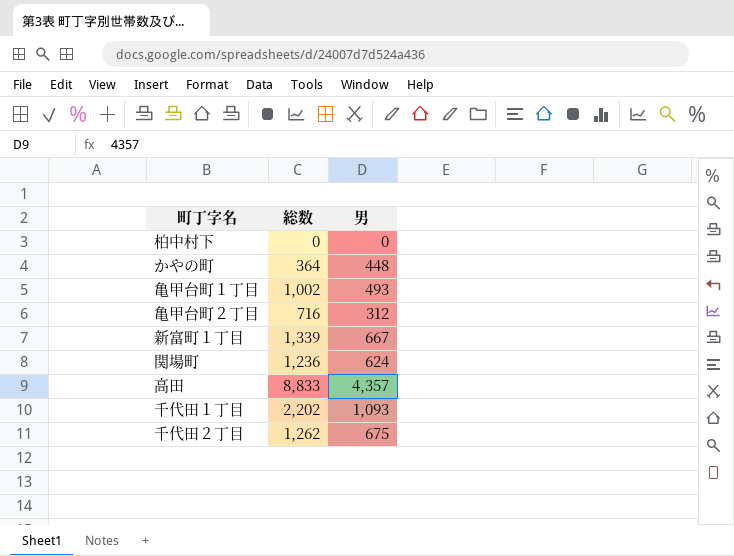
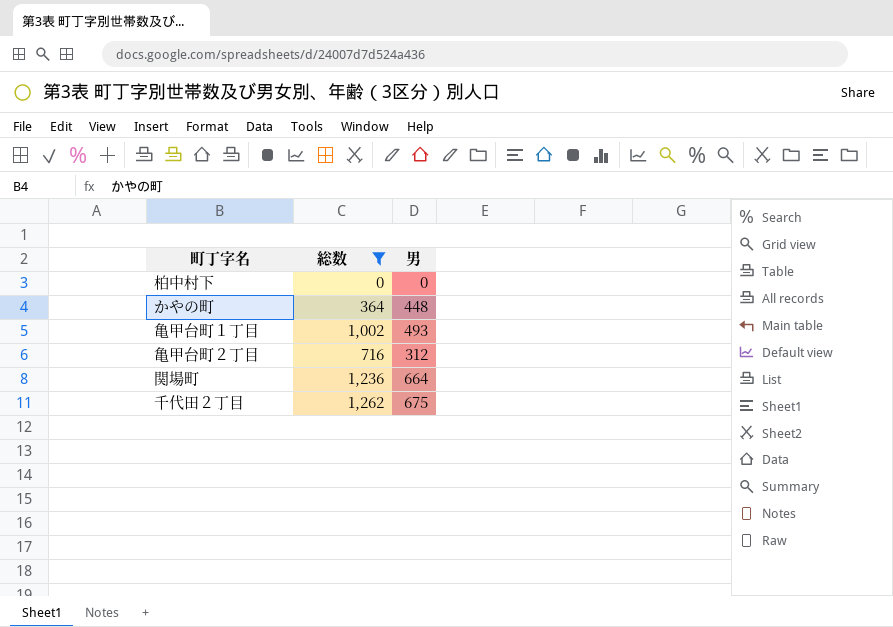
filter: none -> 総数 <= 1,262
関場町 | 男: 624 -> 664

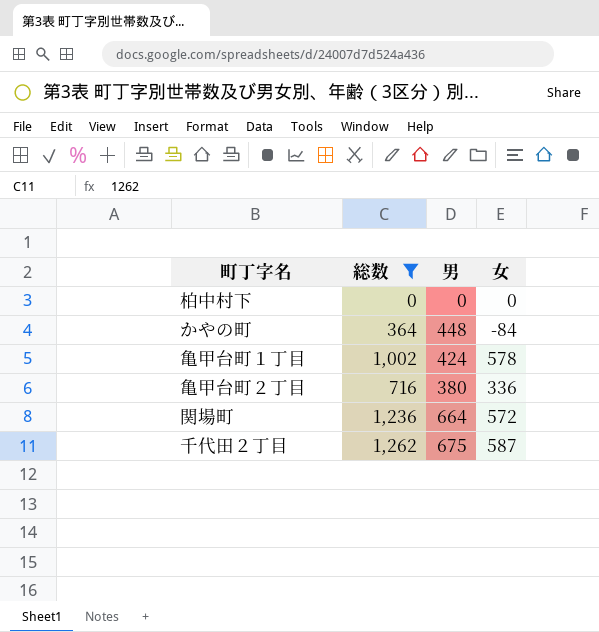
column 女 | formula: none -> [総数] - [男]
亀甲台町１丁目 | 男: 493 -> 424
亀甲台町２丁目 | 男: 312 -> 380

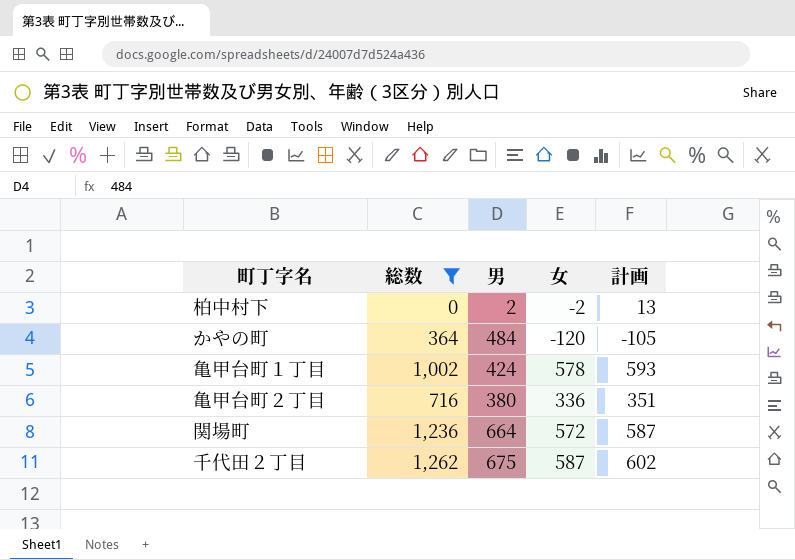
column 計画 | formula: none -> [女] + 15
柏中村下 | 男: 0 -> 2
柏中村下 | 女: 0 -> -2
かやの町 | 男: 448 -> 484
かやの町 | 女: -84 -> -120

